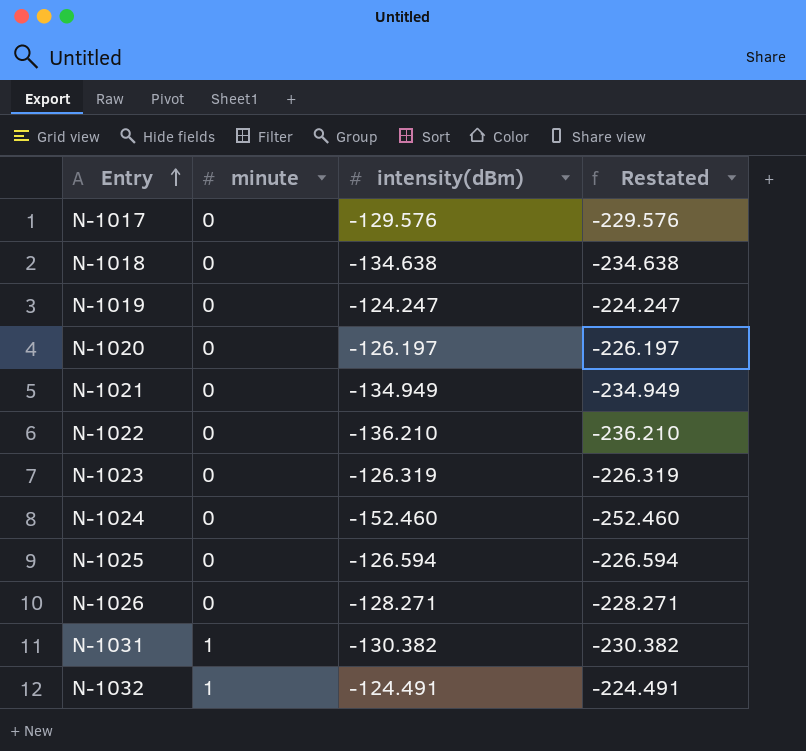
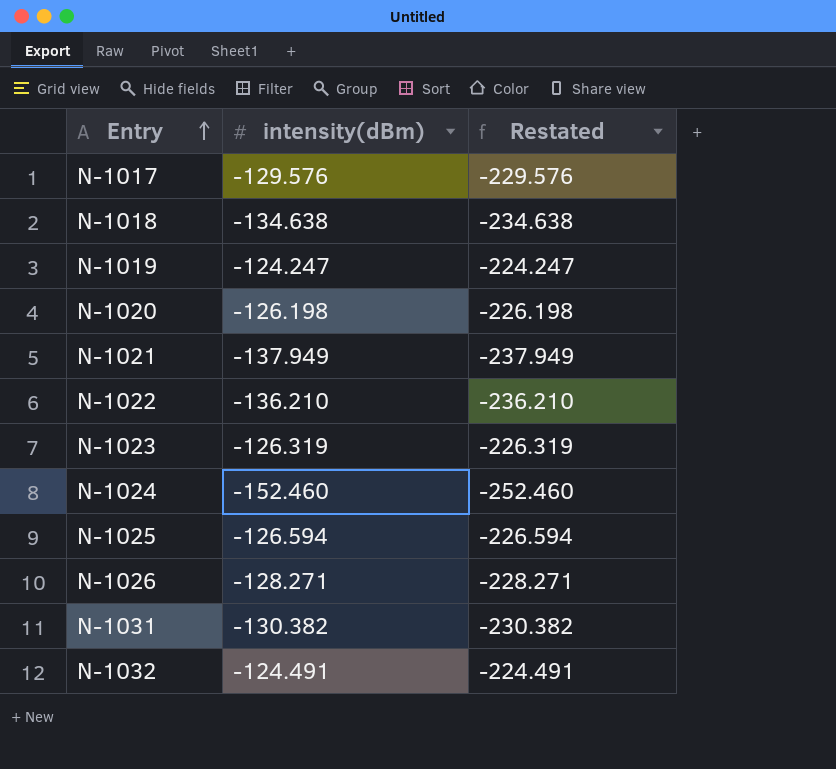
column minute | position: 2 -> none
N-1020 | intensity(dBm): -126.197 -> -126.198
N-1020 | Restated: -226.197 -> -226.198
N-1021 | intensity(dBm): -134.949 -> -137.949
N-1021 | Restated: -234.949 -> -237.949

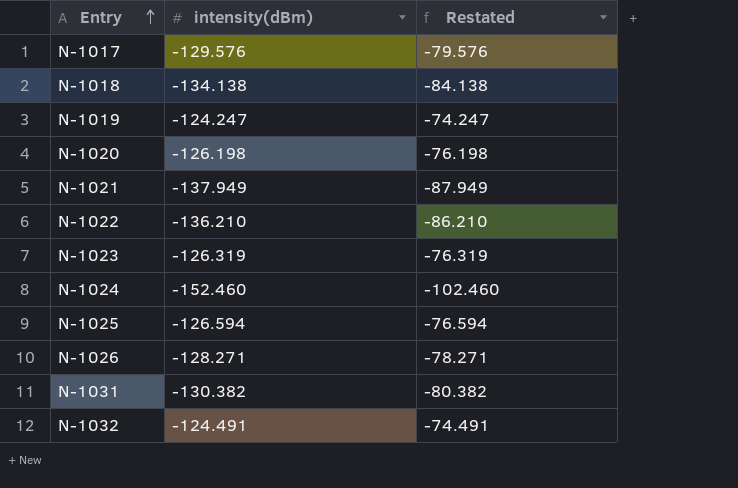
column Restated | formula: [intensity(dBm)] - 100 -> [intensity(dBm)] + 50
N-1018 | intensity(dBm): -134.638 -> -134.138

